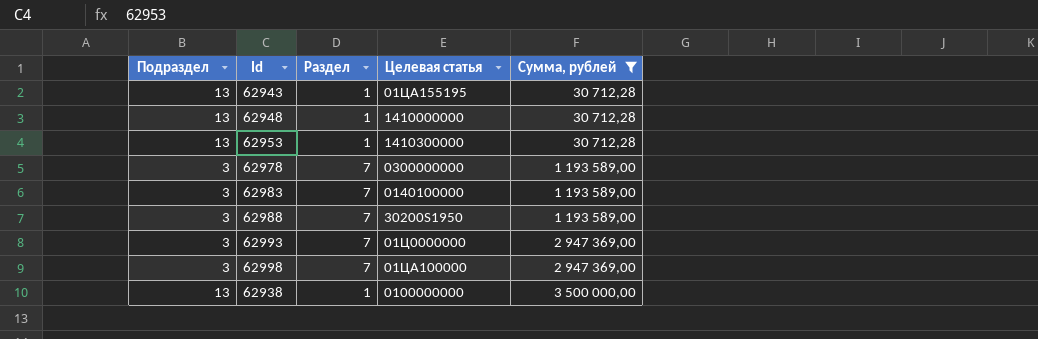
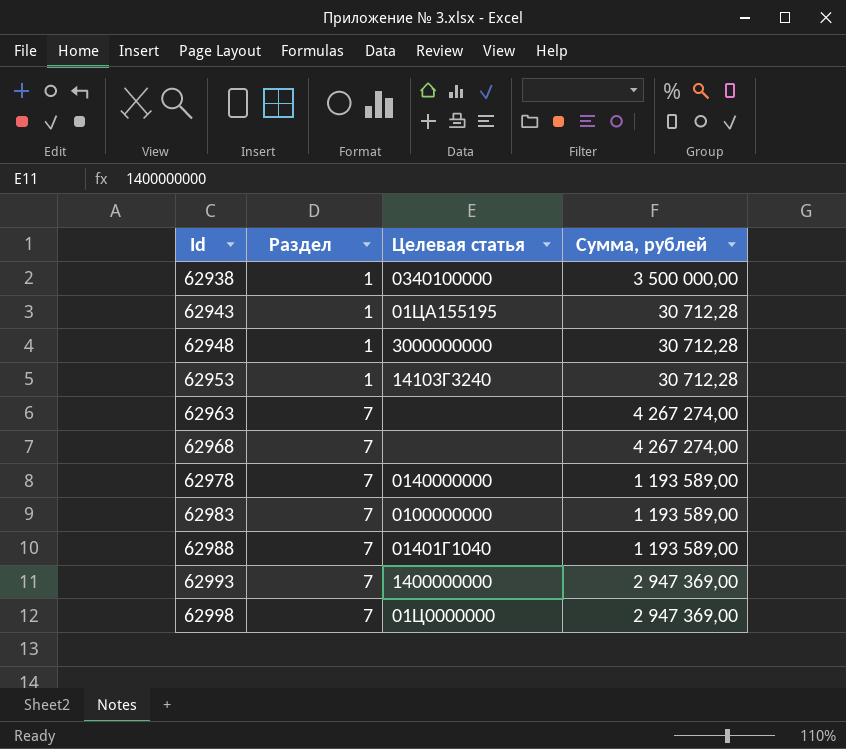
filter: Сумма, рублей != 4 267 274,00 -> none
row order: Сумма, рублей ascending -> Id ascending
column Подраздел | position: 1 -> none
62938 | Целевая статья: 0100000000 -> 0340100000
62948 | Целевая статья: 1410000000 -> 3000000000
62953 | Целевая статья: 1410300000 -> 14103Г3240
62978 | Целевая статья: 0300000000 -> 0140000000
62983 | Целевая статья: 0140100000 -> 0100000000
62988 | Целевая статья: 30200S1950 -> 01401Г1040
62993 | Целевая статья: 01Ц0000000 -> 1400000000
62998 | Целевая статья: 01ЦA100000 -> 01Ц0000000

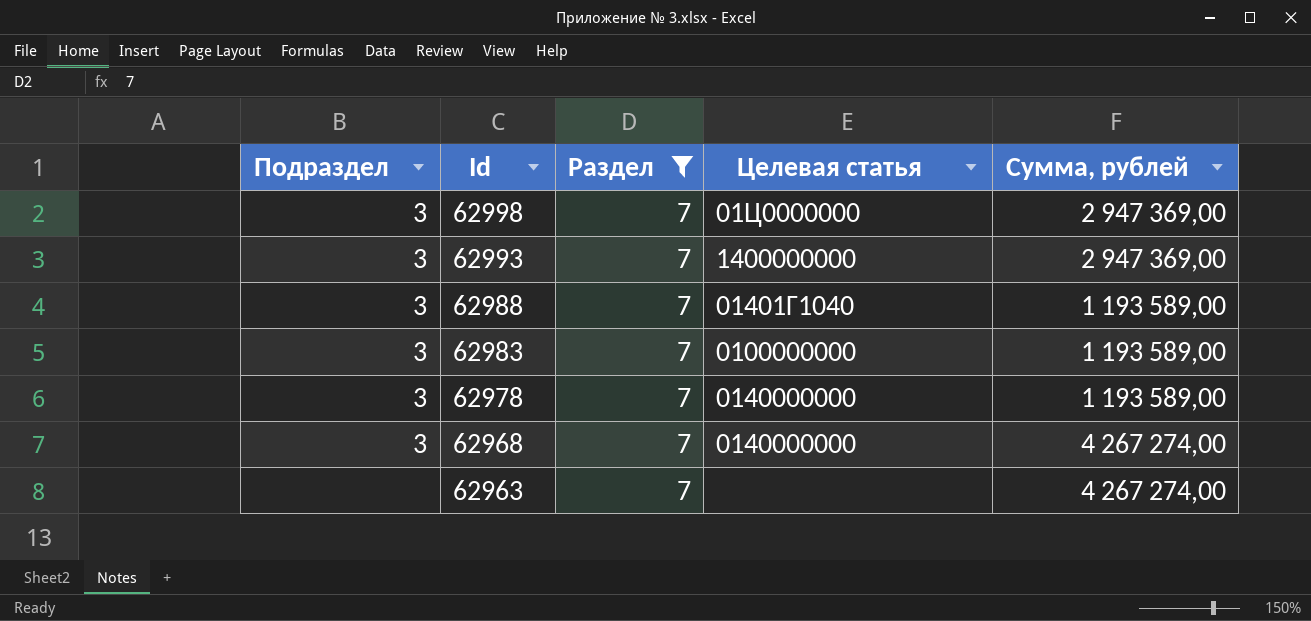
filter: none -> Раздел = 7
row order: Id ascending -> Id descending
column Подраздел | position: none -> 1
62968 | Целевая статья: none -> 0140000000

